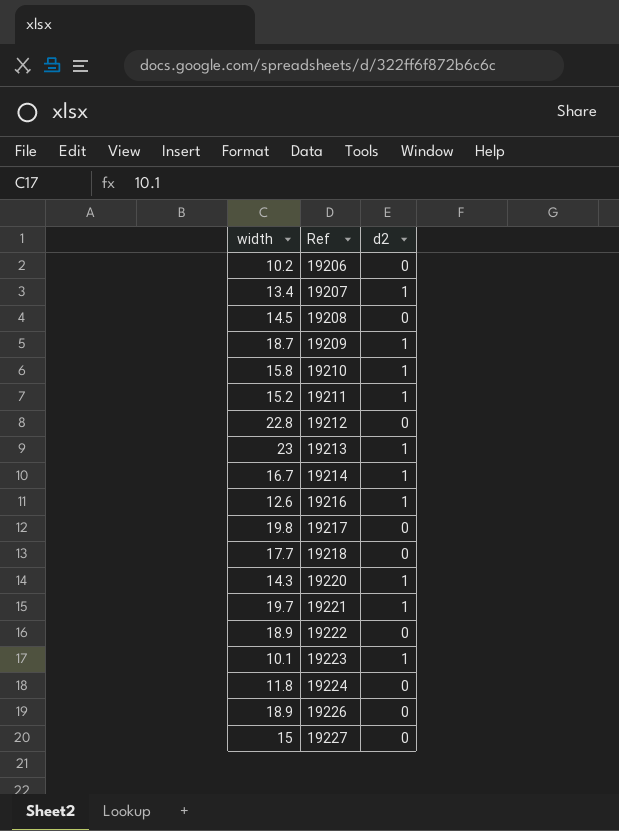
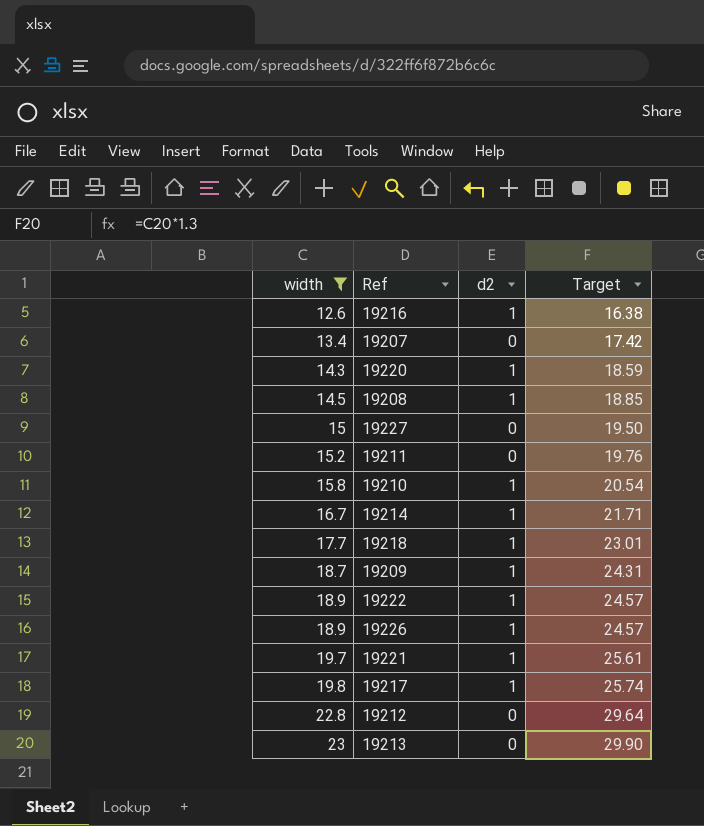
filter: none -> width >= 12.6
row order: Ref ascending -> width ascending
column Target | formula: none -> [width] * 1.3
19207 | d2: 1 -> 0
19208 | d2: 0 -> 1
19211 | d2: 1 -> 0
19218 | d2: 0 -> 1
19222 | d2: 0 -> 1
19226 | d2: 0 -> 1
19217 | d2: 0 -> 1
19213 | d2: 1 -> 0

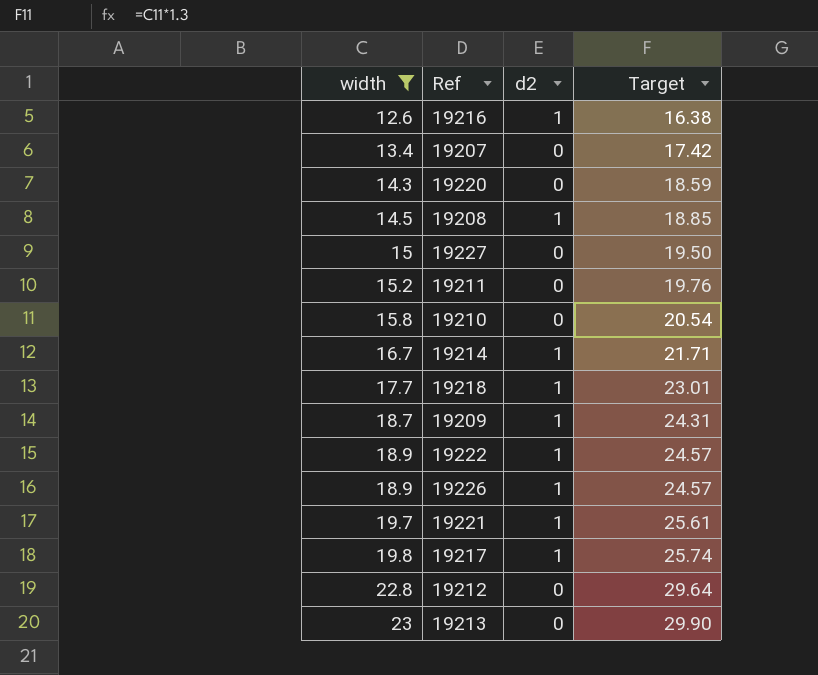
19220 | d2: 1 -> 0
19210 | d2: 1 -> 0

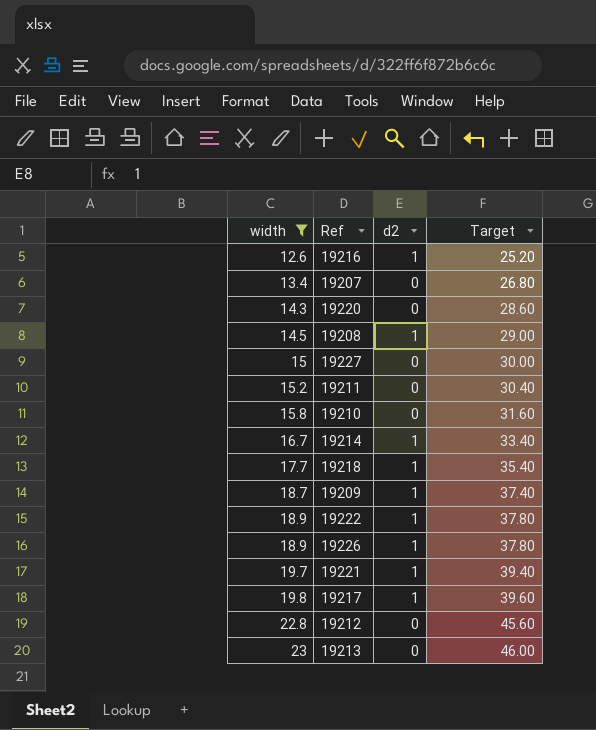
column Target | formula: [width] * 1.3 -> [width] * 2

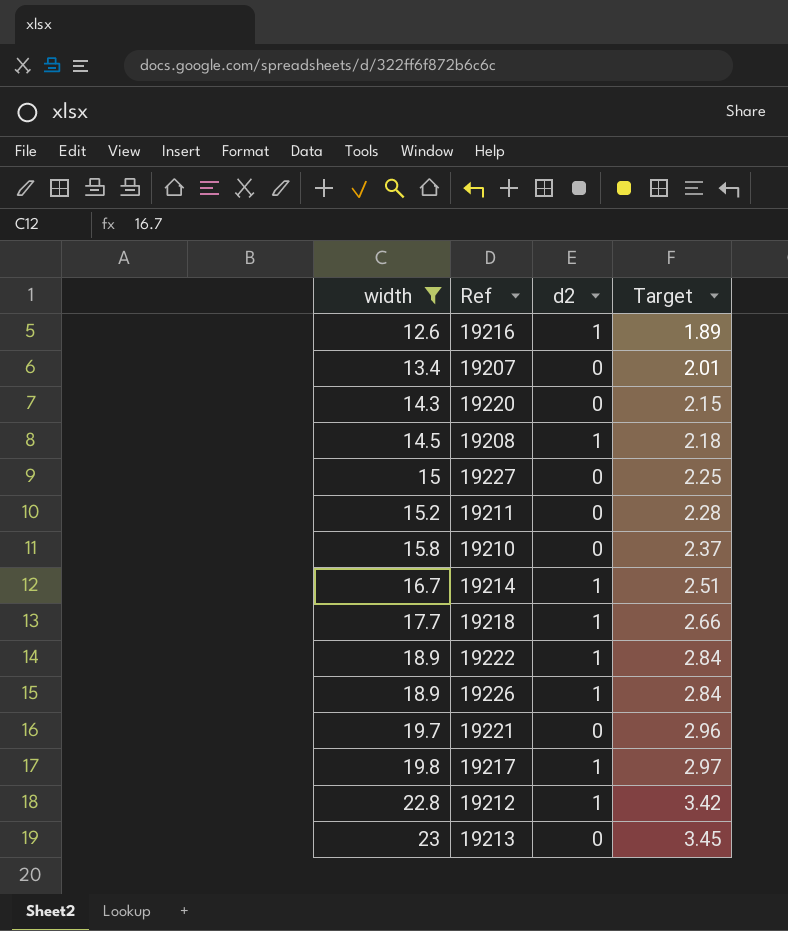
column Target | formula: [width] * 2 -> [width] * 0.15
row 19209: 18.7 | 1 | 37.40 -> none
19221 | d2: 1 -> 0
19212 | d2: 0 -> 1

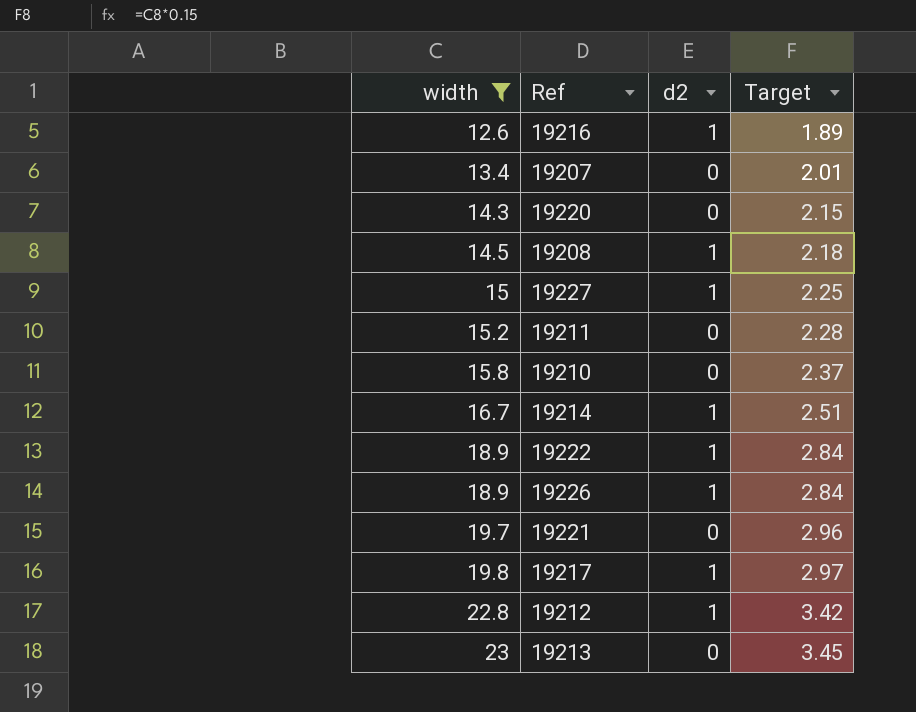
row 19218: 17.7 | 1 | 2.66 -> none
19227 | d2: 0 -> 1

